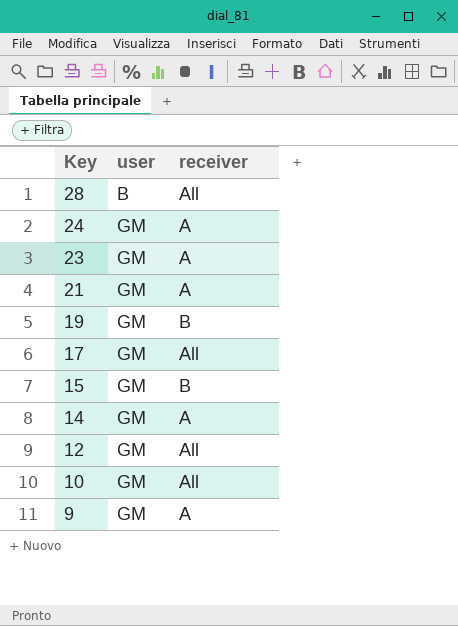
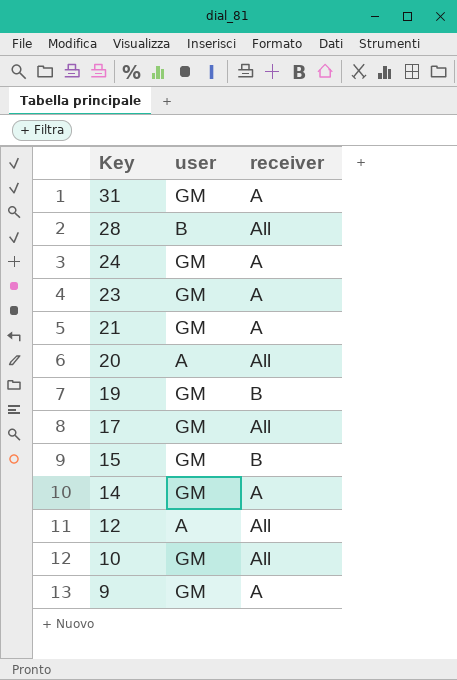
row 31: none -> GM | A
row 20: none -> A | All
12 | user: GM -> A

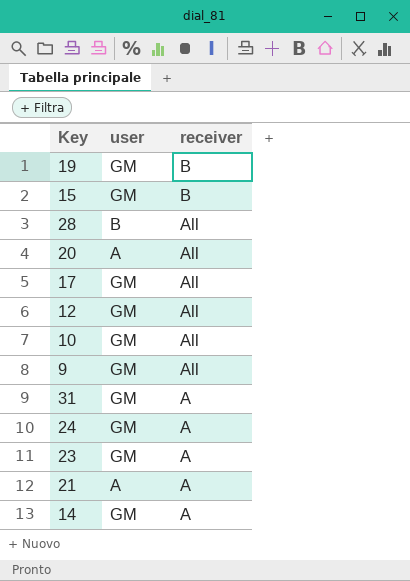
row order: Key descending -> receiver descending
12 | user: A -> GM
9 | receiver: A -> All
21 | user: GM -> A

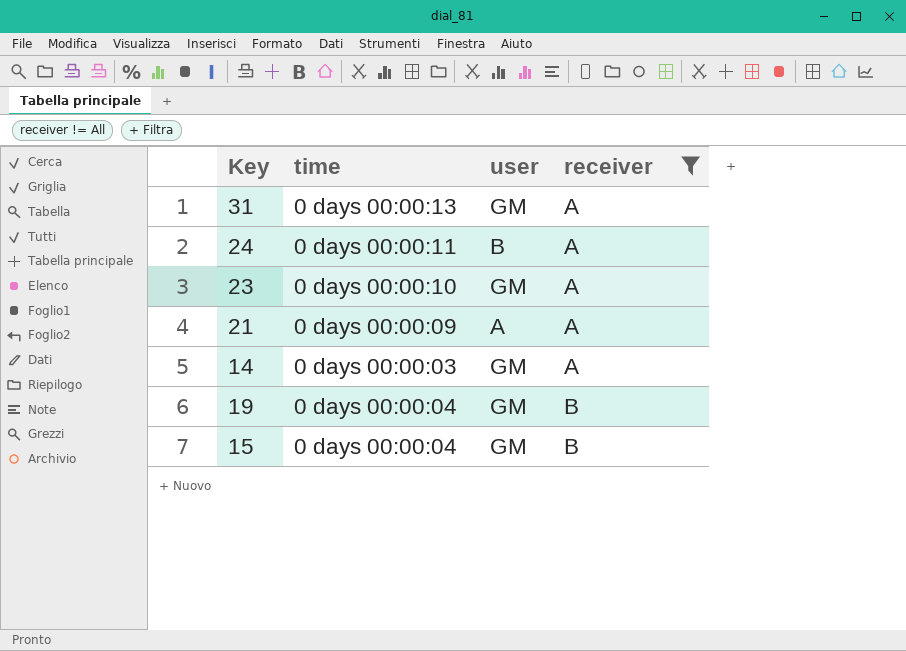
filter: none -> receiver != All
row order: receiver descending -> receiver ascending
column time | position: none -> 2
24 | user: GM -> B

